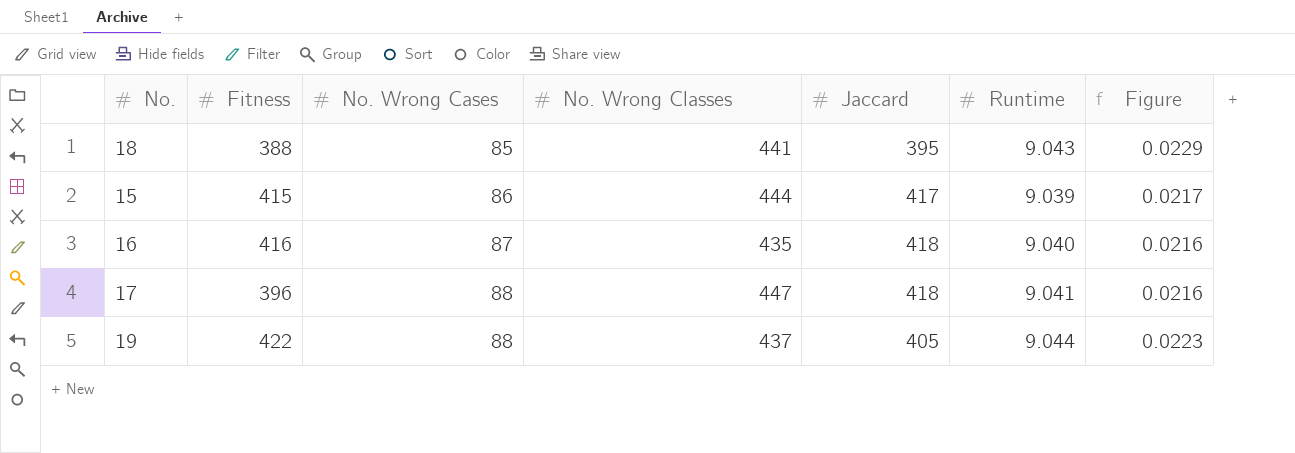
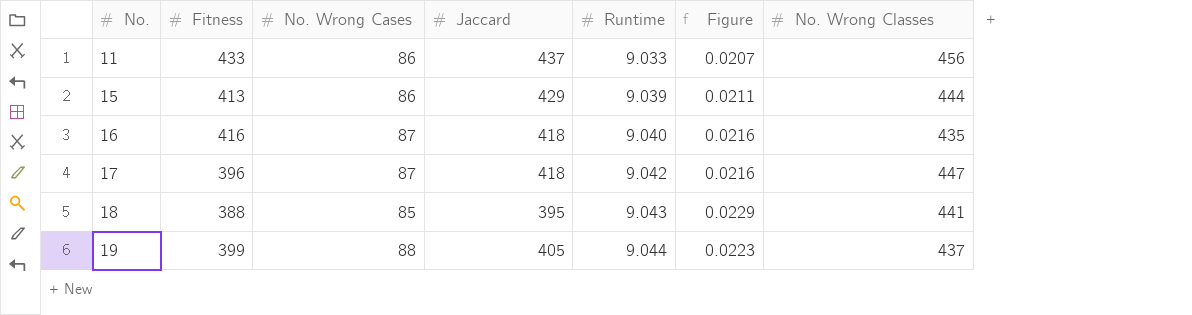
row order: No. Wrong Cases ascending -> No. ascending
column No. Wrong Classes | position: 4 -> 7
row 11: none -> 433 | 86 | 437 | 9.033 | 0.0207 | 456
15 | Fitness: 415 -> 413
15 | Jaccard: 417 -> 429
15 | Figure: 0.0217 -> 0.0211
17 | No. Wrong Cases: 88 -> 87
17 | Runtime: 9.041 -> 9.042
19 | Fitness: 422 -> 399

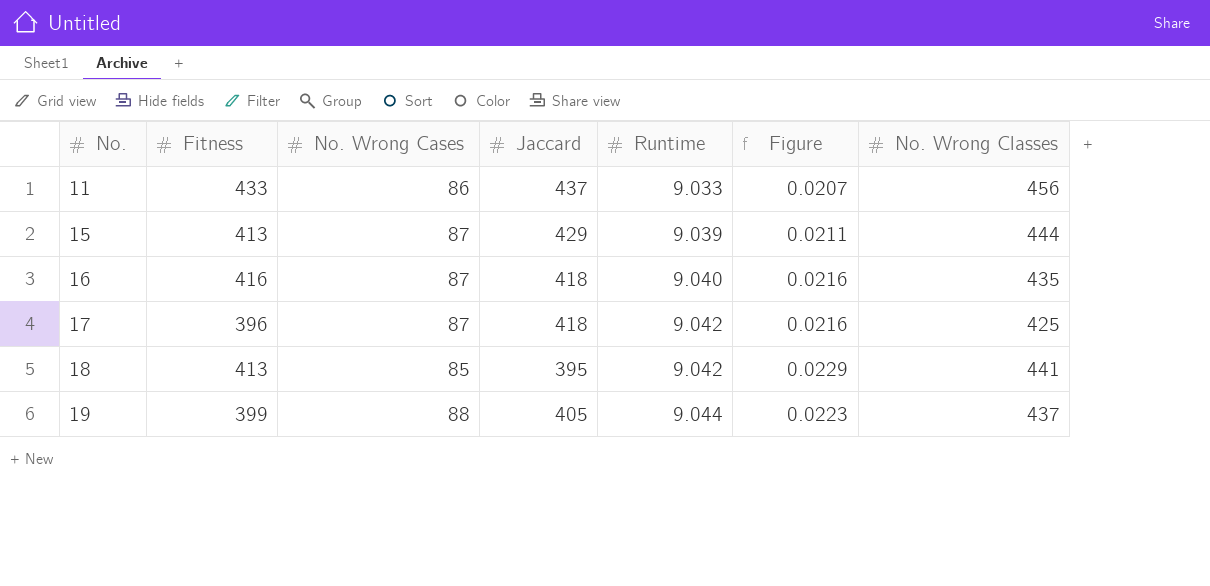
15 | No. Wrong Cases: 86 -> 87
17 | No. Wrong Classes: 447 -> 425
18 | Fitness: 388 -> 413
18 | Runtime: 9.043 -> 9.042

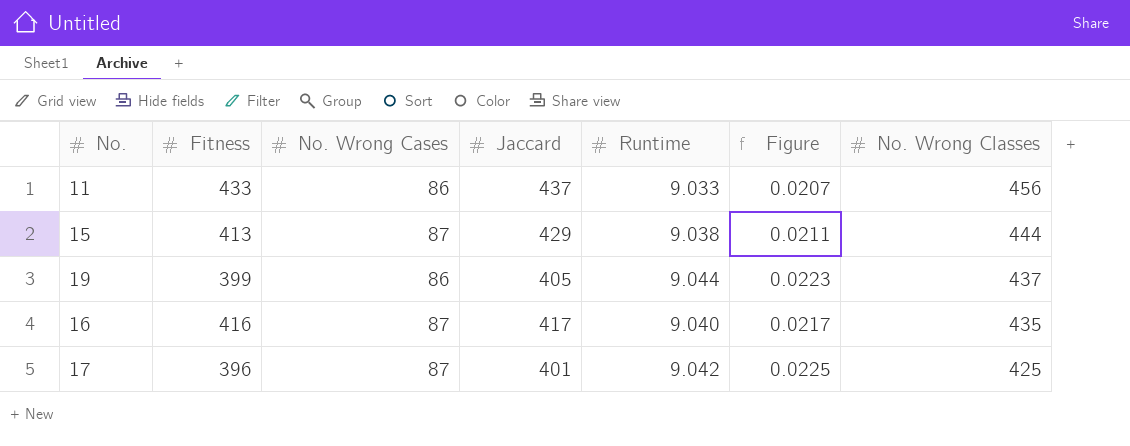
row order: No. ascending -> No. Wrong Classes descending
row 18: 413 | 85 | 395 | 9.042 | 0.0229 | 441 -> none
15 | Runtime: 9.039 -> 9.038
19 | No. Wrong Cases: 88 -> 86
16 | Jaccard: 418 -> 417
16 | Figure: 0.0216 -> 0.0217
17 | Jaccard: 418 -> 401
17 | Figure: 0.0216 -> 0.0225

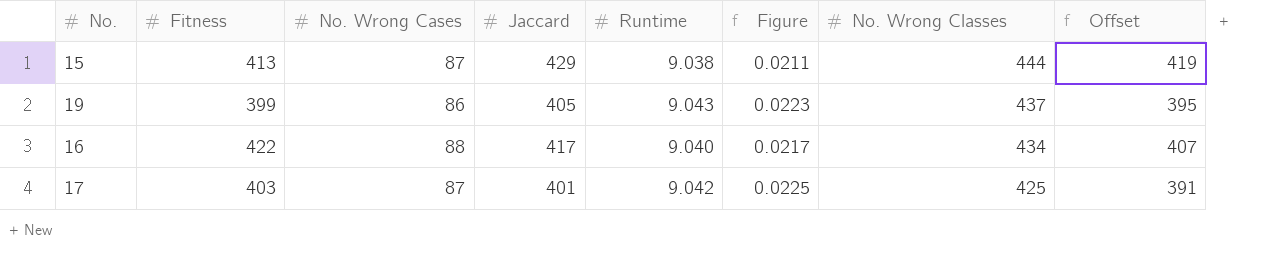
column Offset | formula: none -> [Jaccard] - 10
row 11: 433 | 86 | 437 | 9.033 | 0.0207 | 456 -> none
19 | Runtime: 9.044 -> 9.043
16 | Fitness: 416 -> 422
16 | No. Wrong Cases: 87 -> 88
16 | No. Wrong Classes: 435 -> 434
17 | Fitness: 396 -> 403

